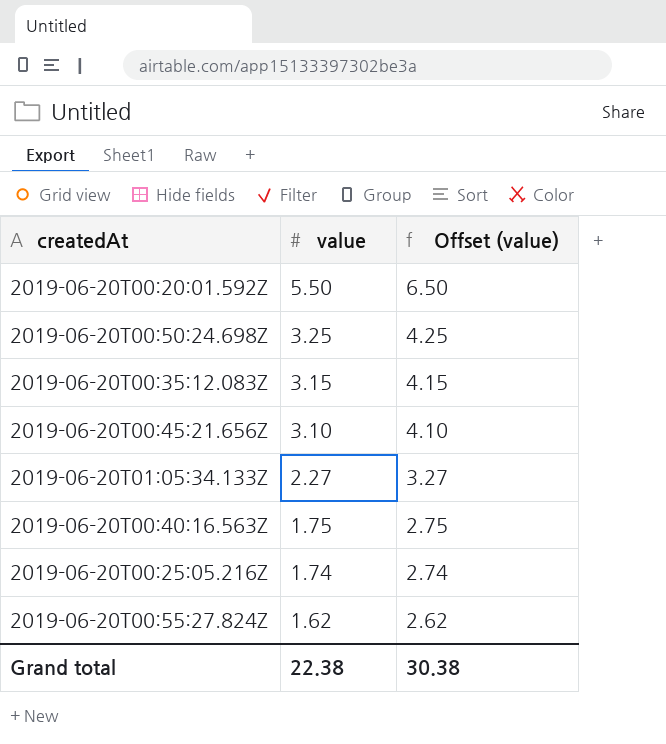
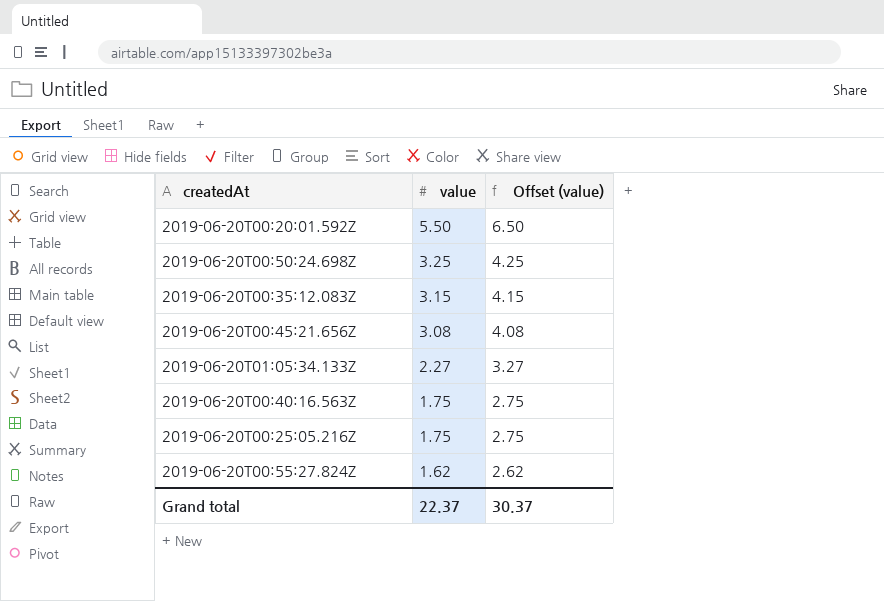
2019-06-20T00:45:21.656Z | value: 3.10 -> 3.08
2019-06-20T00:45:21.656Z | Offset (value): 4.10 -> 4.08
2019-06-20T00:25:05.216Z | value: 1.74 -> 1.75
2019-06-20T00:25:05.216Z | Offset (value): 2.74 -> 2.75
Grand total | value: 22.38 -> 22.37
Grand total | Offset (value): 30.38 -> 30.37

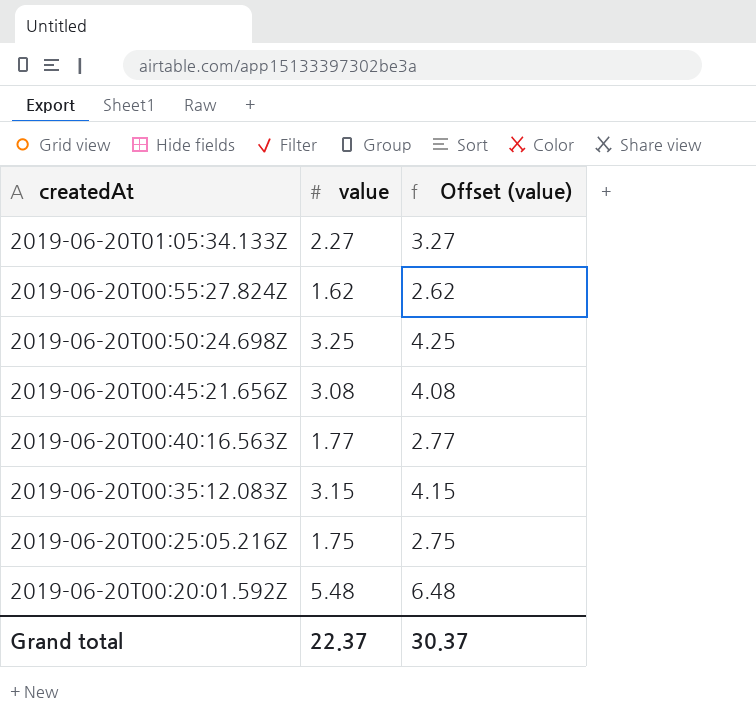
row order: value descending -> createdAt descending
2019-06-20T00:40:16.563Z | value: 1.75 -> 1.77
2019-06-20T00:40:16.563Z | Offset (value): 2.75 -> 2.77
2019-06-20T00:20:01.592Z | value: 5.50 -> 5.48
2019-06-20T00:20:01.592Z | Offset (value): 6.50 -> 6.48

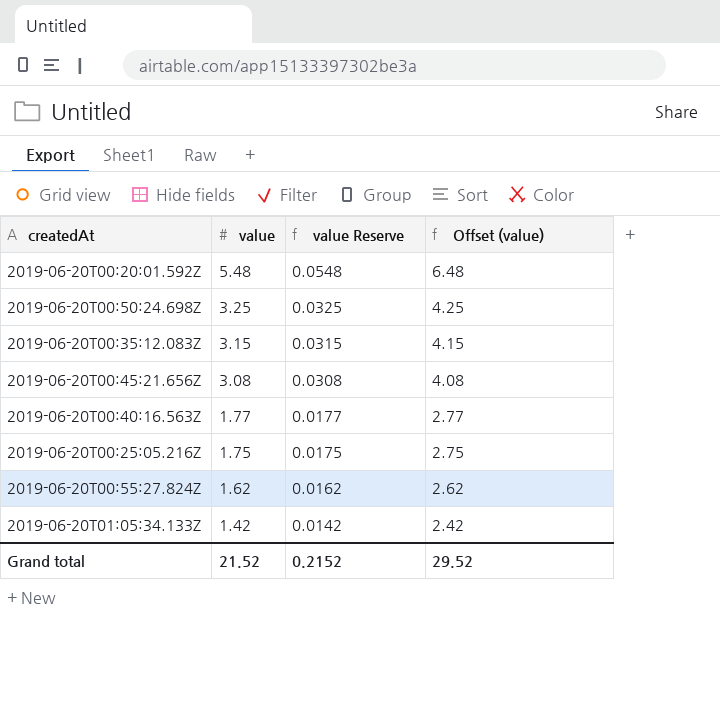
row order: createdAt descending -> value descending
column value Reserve | formula: none -> [value] * 0.01
2019-06-20T01:05:34.133Z | value: 2.27 -> 1.42
2019-06-20T01:05:34.133Z | Offset (value): 3.27 -> 2.42
Grand total | value: 22.37 -> 21.52
Grand total | Offset (value): 30.37 -> 29.52

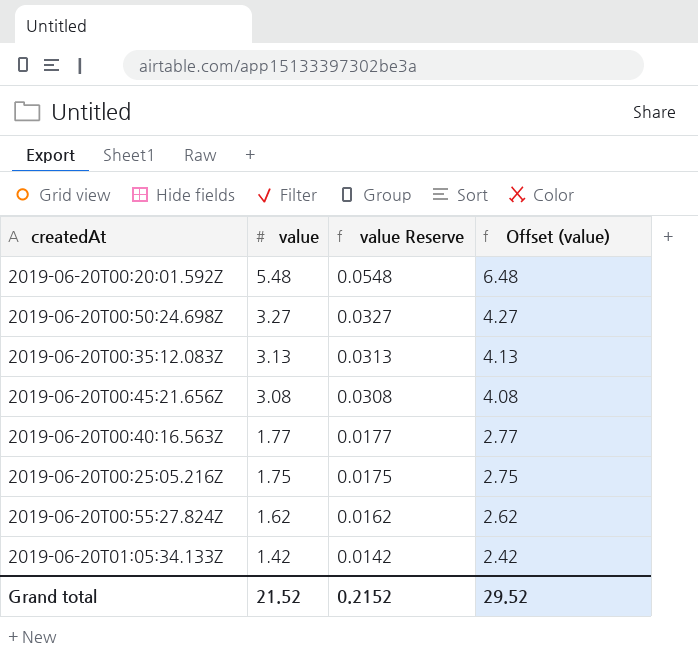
2019-06-20T00:50:24.698Z | value: 3.25 -> 3.27
2019-06-20T00:50:24.698Z | value Reserve: 0.0325 -> 0.0327
2019-06-20T00:50:24.698Z | Offset (value): 4.25 -> 4.27
2019-06-20T00:35:12.083Z | value: 3.15 -> 3.13
2019-06-20T00:35:12.083Z | value Reserve: 0.0315 -> 0.0313
2019-06-20T00:35:12.083Z | Offset (value): 4.15 -> 4.13

